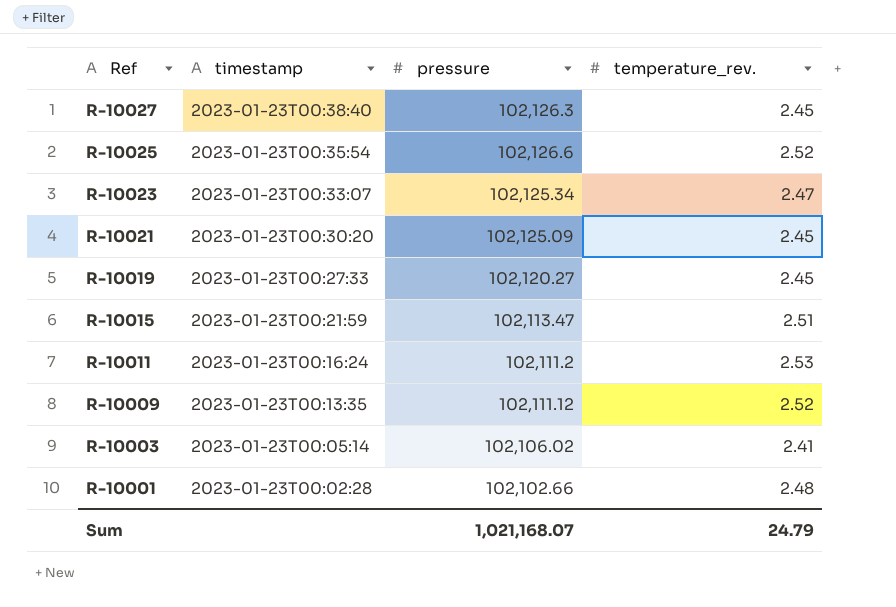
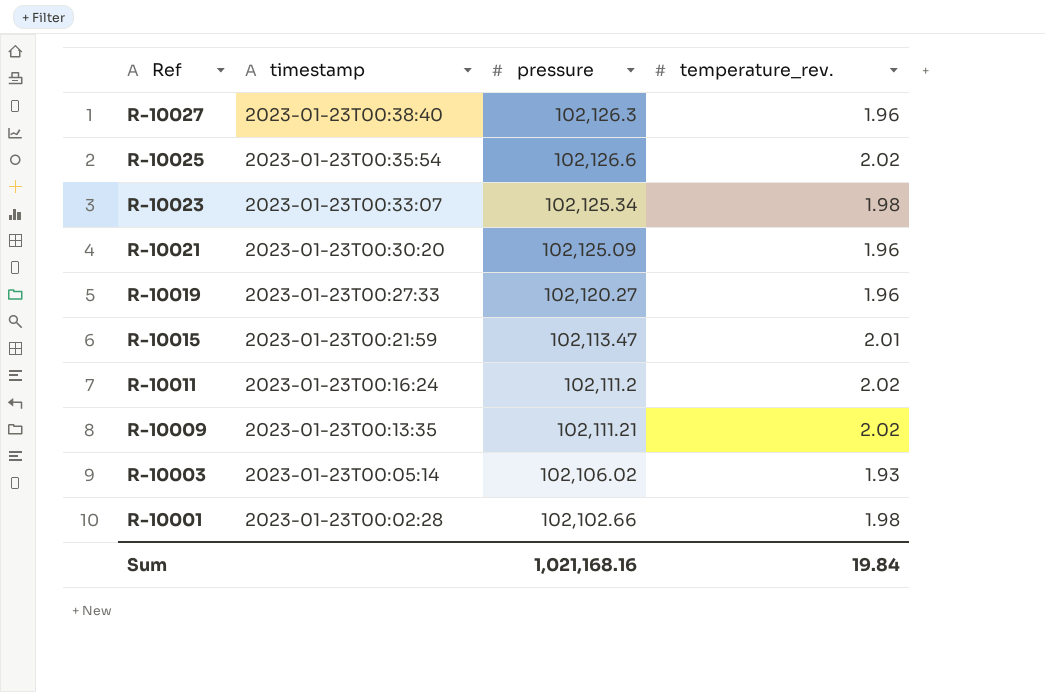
R-10027 | temperature_rev.: 2.45 -> 1.96
R-10025 | temperature_rev.: 2.52 -> 2.02
R-10023 | temperature_rev.: 2.47 -> 1.98
R-10021 | temperature_rev.: 2.45 -> 1.96
R-10019 | temperature_rev.: 2.45 -> 1.96
R-10015 | temperature_rev.: 2.51 -> 2.01
R-10011 | temperature_rev.: 2.53 -> 2.02
R-10009 | pressure: 102,111.12 -> 102,111.21
R-10009 | temperature_rev.: 2.52 -> 2.02
R-10003 | temperature_rev.: 2.41 -> 1.93
R-10001 | temperature_rev.: 2.48 -> 1.98
Sum | pressure: 1,021,168.07 -> 1,021,168.16
Sum | temperature_rev.: 24.79 -> 19.84

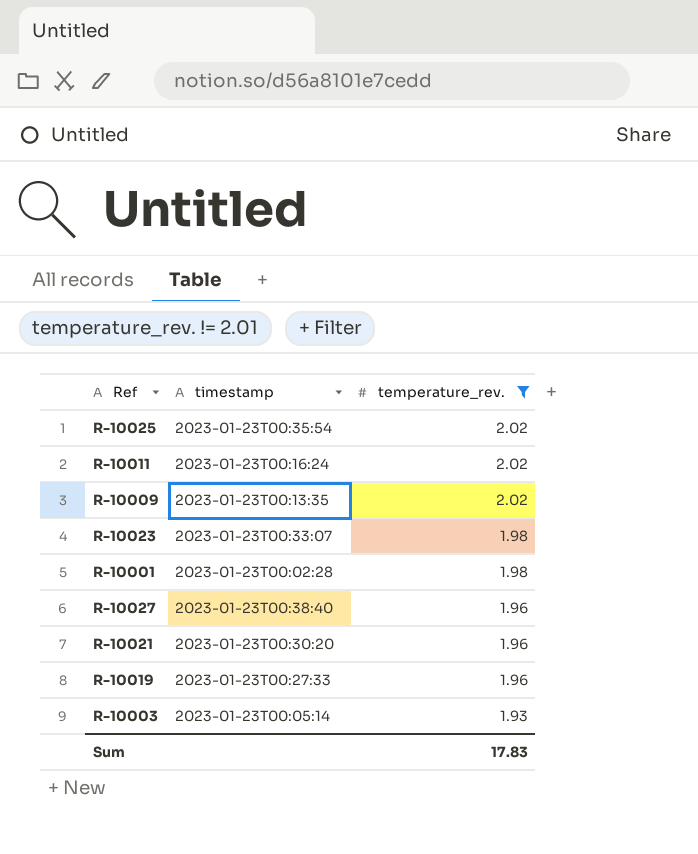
filter: none -> temperature_rev. != 2.01
row order: Ref descending -> temperature_rev. descending
column pressure | position: 3 -> none
Sum | temperature_rev.: 19.84 -> 17.83

